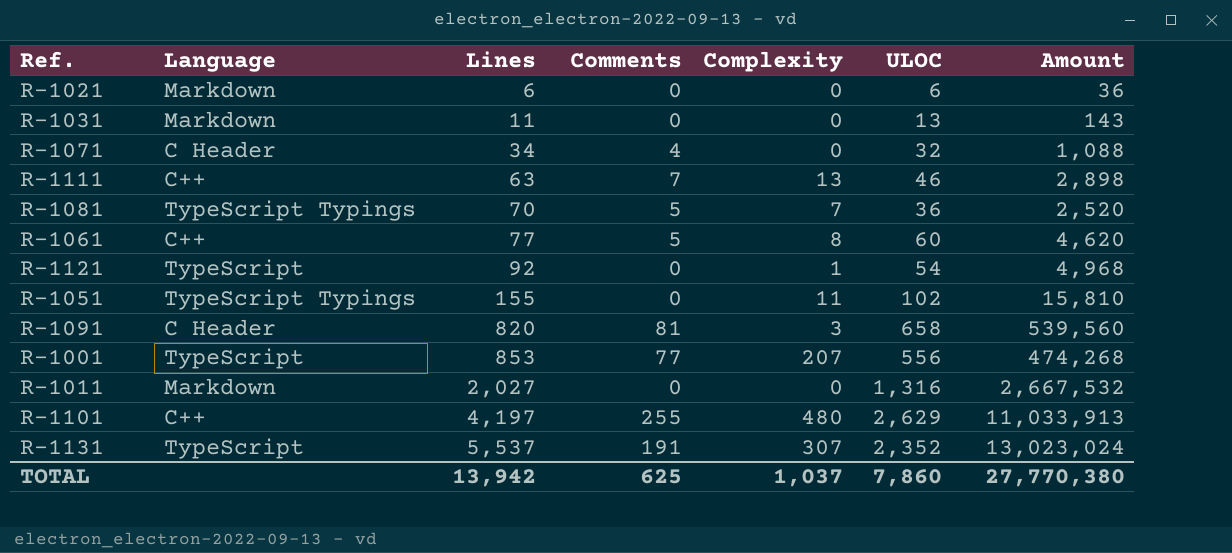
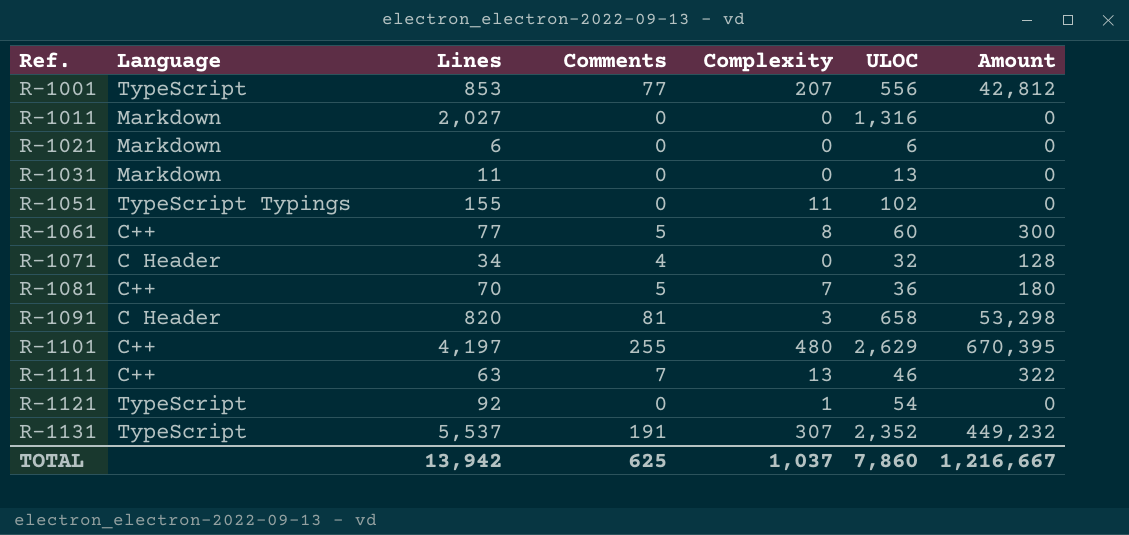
row order: Lines ascending -> Ref. ascending
column Amount | formula: [Lines] * [ULOC] -> [Comments] * [ULOC]
R-1081 | Language: TypeScript Typings -> C++
TOTAL | Amount: 27,770,380 -> 1,216,667

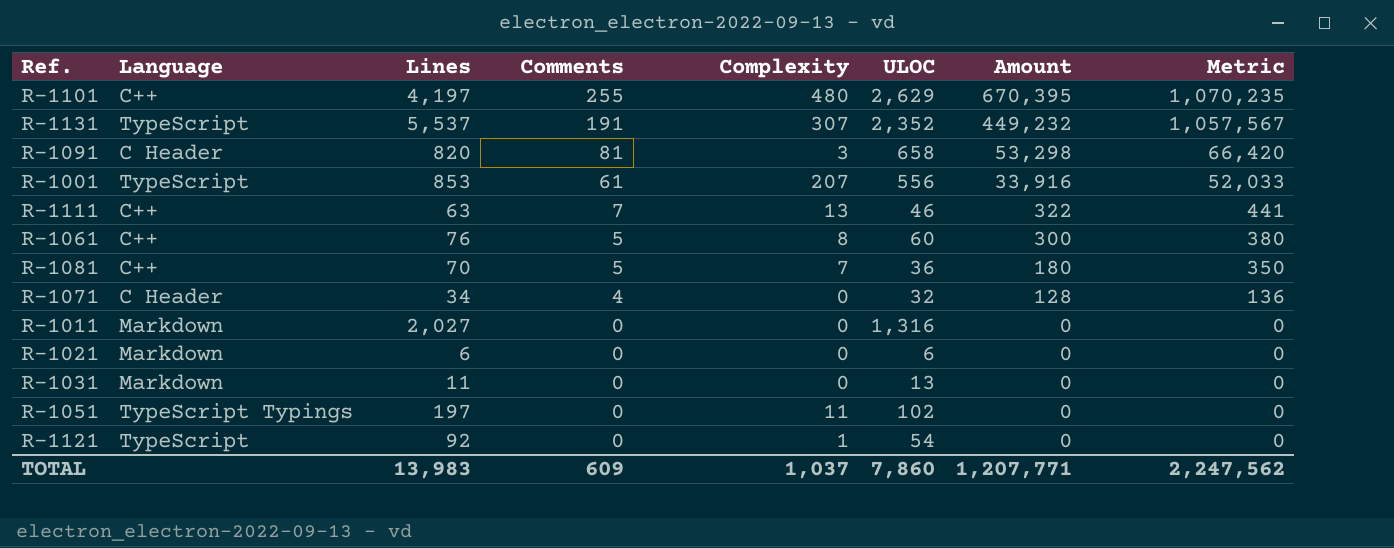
row order: Ref. ascending -> Comments descending
column Metric | formula: none -> [Lines] * [Comments]
R-1001 | Comments: 77 -> 61
R-1001 | Amount: 42,812 -> 33,916
R-1061 | Lines: 77 -> 76
R-1051 | Lines: 155 -> 197
TOTAL | Lines: 13,942 -> 13,983
TOTAL | Comments: 625 -> 609
TOTAL | Amount: 1,216,667 -> 1,207,771

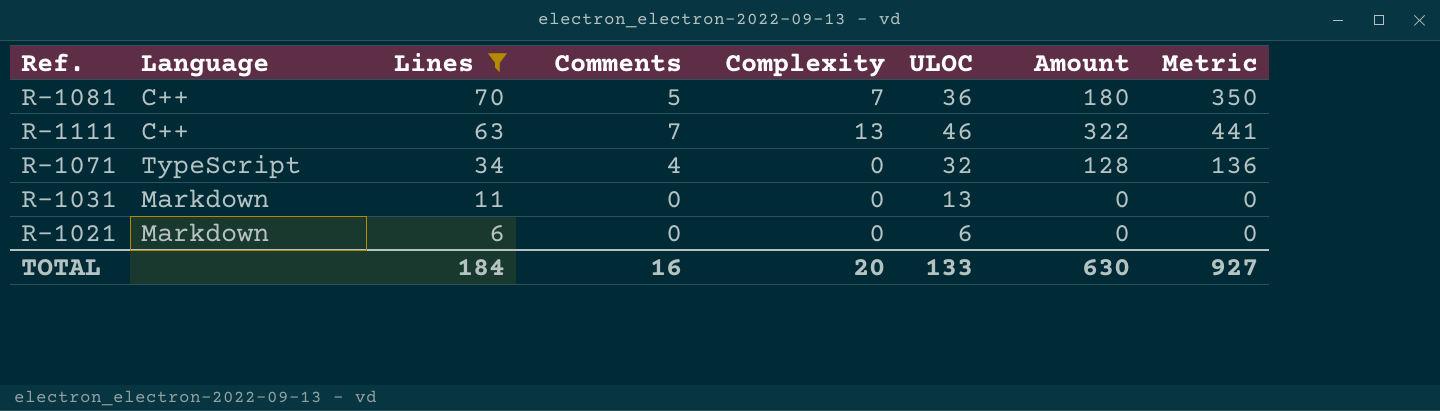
filter: none -> Lines <= 70
row order: Comments descending -> Lines descending
R-1071 | Language: C Header -> TypeScript
TOTAL | Lines: 13,983 -> 184
TOTAL | Comments: 609 -> 16
TOTAL | Complexity: 1,037 -> 20
TOTAL | ULOC: 7,860 -> 133
TOTAL | Amount: 1,207,771 -> 630
TOTAL | Metric: 2,247,562 -> 927

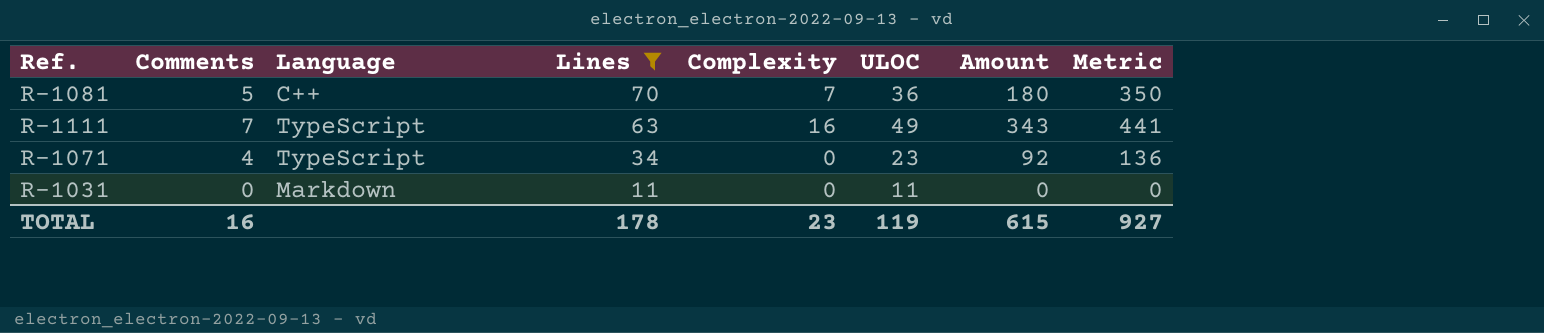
column Comments | position: 4 -> 2
row R-1021: Markdown | 6 | 0 | 0 | 6 | 0 | 0 -> none
R-1111 | Language: C++ -> TypeScript
R-1111 | Complexity: 13 -> 16
R-1111 | ULOC: 46 -> 49
R-1111 | Amount: 322 -> 343
R-1071 | ULOC: 32 -> 23
R-1071 | Amount: 128 -> 92
R-1031 | ULOC: 13 -> 11
TOTAL | Lines: 184 -> 178
TOTAL | Complexity: 20 -> 23
TOTAL | ULOC: 133 -> 119
TOTAL | Amount: 630 -> 615

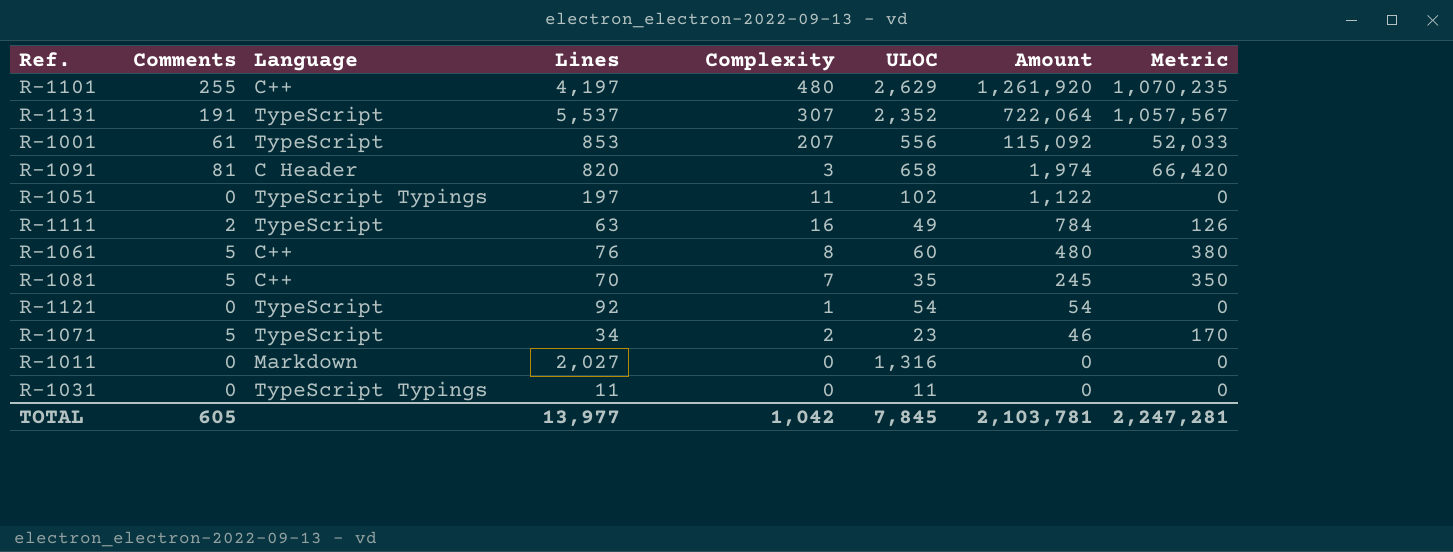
filter: Lines <= 70 -> none
row order: Lines descending -> Amount descending
column Amount | formula: [Comments] * [ULOC] -> [Complexity] * [ULOC]
R-1111 | Comments: 7 -> 2
R-1111 | Metric: 441 -> 126
R-1081 | ULOC: 36 -> 35
R-1071 | Comments: 4 -> 5
R-1071 | Complexity: 0 -> 2
R-1071 | Metric: 136 -> 170
R-1031 | Language: Markdown -> TypeScript Typings
TOTAL | Comments: 16 -> 605
TOTAL | Lines: 178 -> 13,977
TOTAL | Complexity: 23 -> 1,042
TOTAL | ULOC: 119 -> 7,845
TOTAL | Amount: 615 -> 2,103,781
TOTAL | Metric: 927 -> 2,247,281

